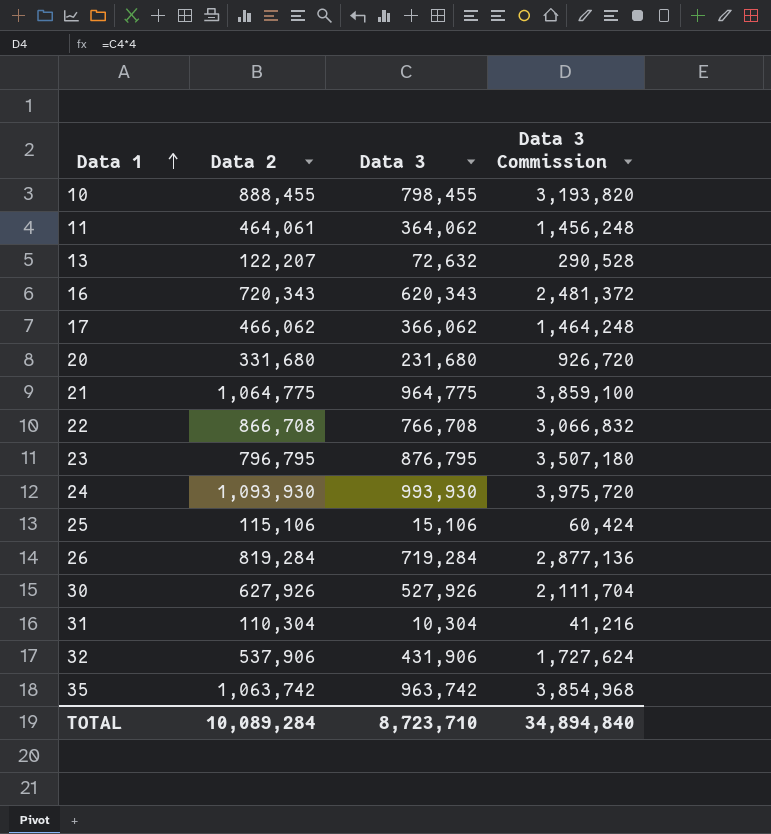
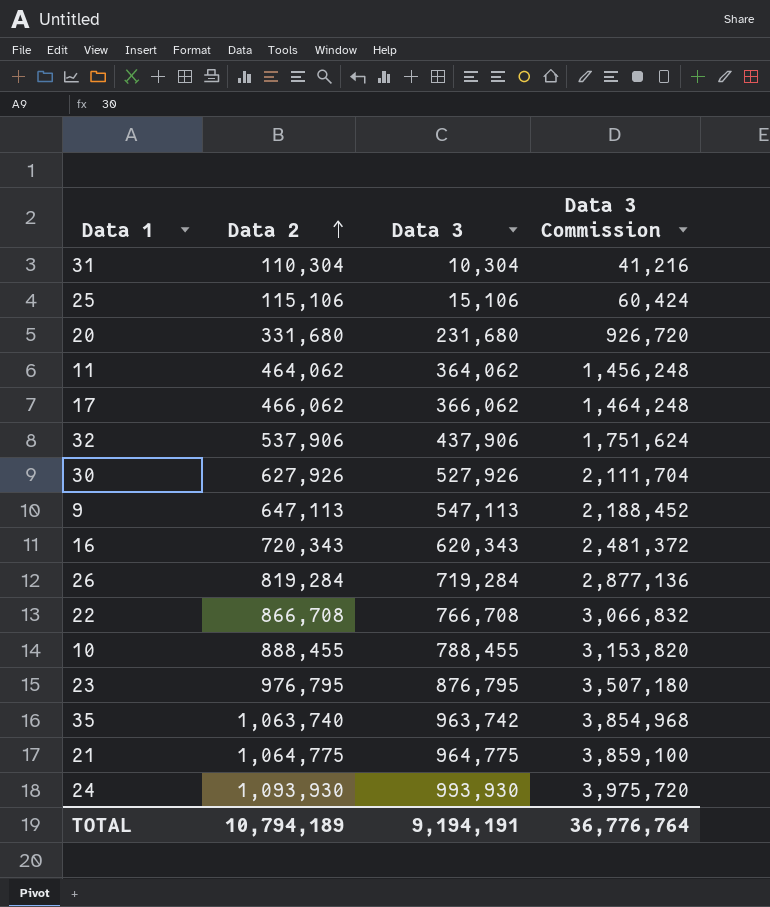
row order: Data 1 ascending -> Data 2 ascending
row 13: 122,207 | 72,632 | 290,528 -> none
11 | Data 2: 464,061 -> 464,062
32 | Data 3: 431,906 -> 437,906
32 | Data 3 Commission: 1,727,624 -> 1,751,624
row 9: none -> 647,113 | 547,113 | 2,188,452
10 | Data 3: 798,455 -> 788,455
10 | Data 3 Commission: 3,193,820 -> 3,153,820
23 | Data 2: 796,795 -> 976,795
35 | Data 2: 1,063,742 -> 1,063,740
TOTAL | Data 2: 10,089,284 -> 10,794,189
TOTAL | Data 3: 8,723,710 -> 9,194,191
TOTAL | Data 3 Commission: 34,894,840 -> 36,776,764

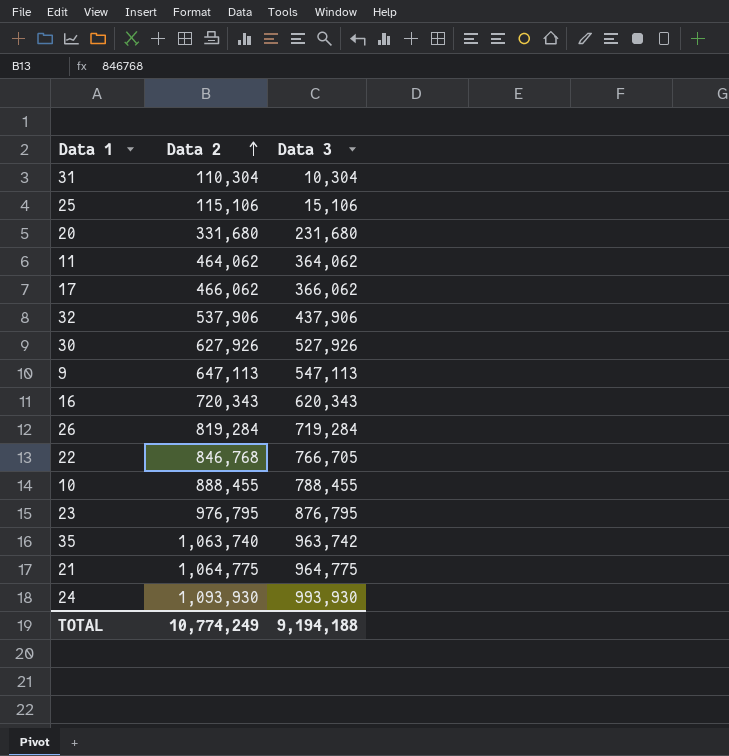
column Data 3 Commission | formula: [Data 3] * 4 -> none
22 | Data 2: 866,708 -> 846,768
22 | Data 3: 766,708 -> 766,705
TOTAL | Data 2: 10,794,189 -> 10,774,249
TOTAL | Data 3: 9,194,191 -> 9,194,188

